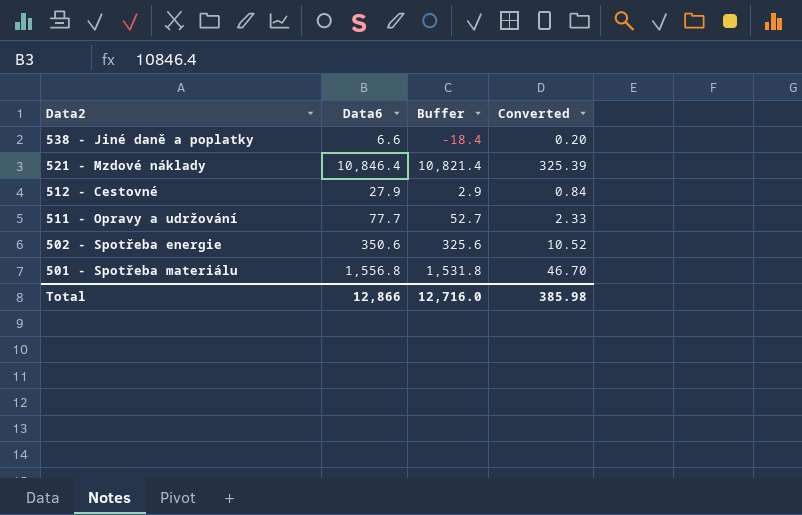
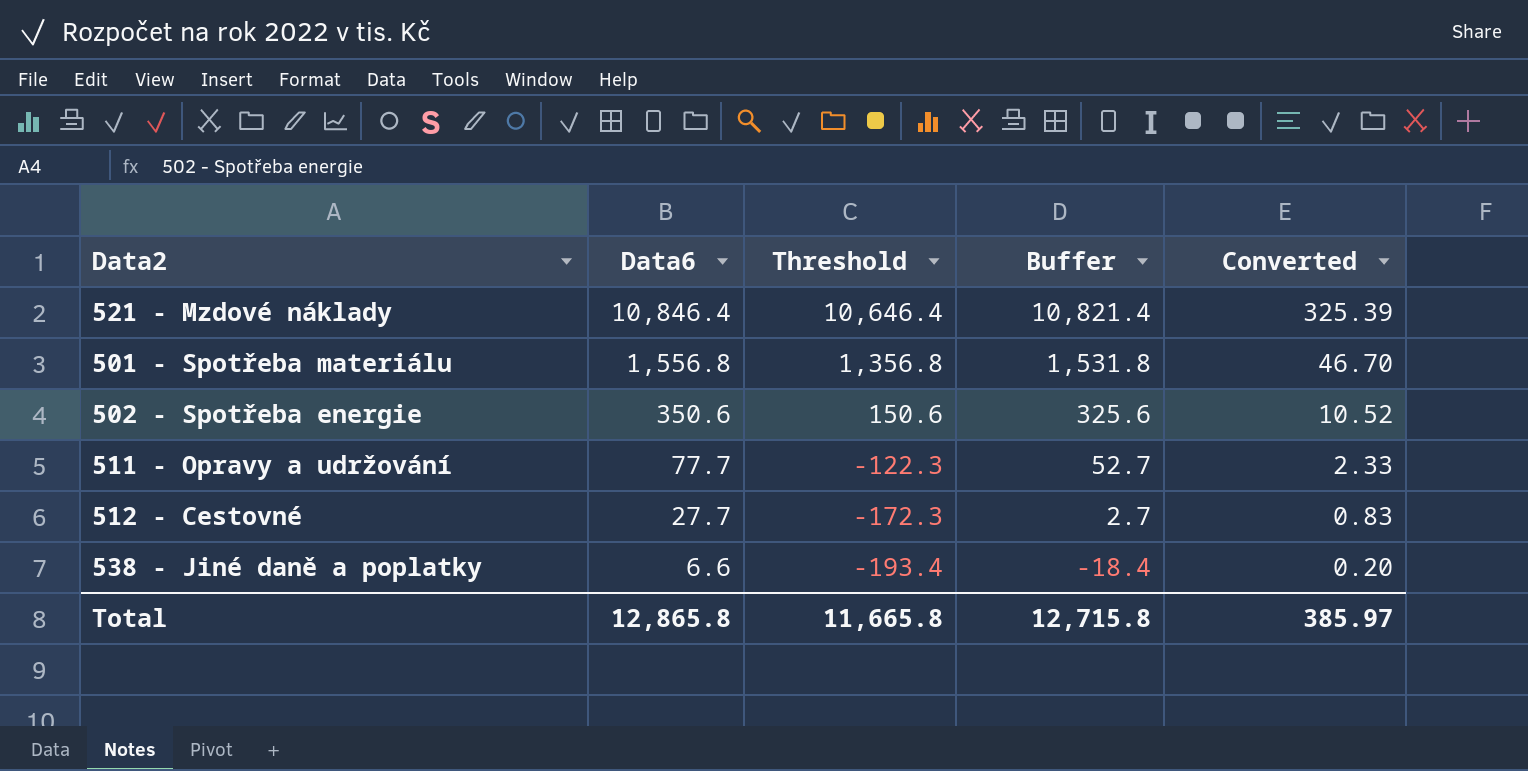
row order: Data2 descending -> Data6 descending
column Threshold | formula: none -> [Data6] - 200
512 - Cestovné | Data6: 27.9 -> 27.7
512 - Cestovné | Buffer: 2.9 -> 2.7
512 - Cestovné | Converted: 0.84 -> 0.83
Total | Data6: 12,866 -> 12,865.8
Total | Buffer: 12,716.0 -> 12,715.8
Total | Converted: 385.98 -> 385.97

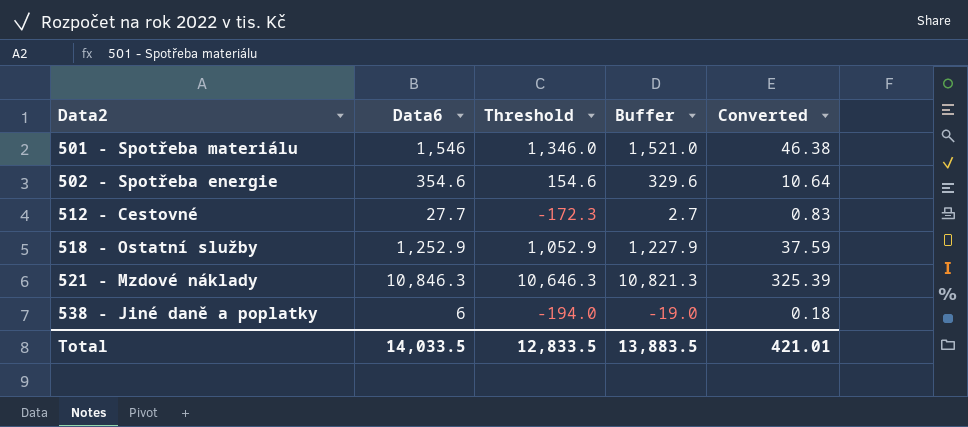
row order: Data6 descending -> Data2 ascending
row 511 - Opravy a udržování: 77.7 | -122.3 | 52.7 | 2.33 -> none
501 - Spotřeba materiálu | Data6: 1,556.8 -> 1,546
501 - Spotřeba materiálu | Threshold: 1,356.8 -> 1,346.0
501 - Spotřeba materiálu | Buffer: 1,531.8 -> 1,521.0
501 - Spotřeba materiálu | Converted: 46.70 -> 46.38
502 - Spotřeba energie | Data6: 350.6 -> 354.6
502 - Spotřeba energie | Threshold: 150.6 -> 154.6
502 - Spotřeba energie | Buffer: 325.6 -> 329.6
502 - Spotřeba energie | Converted: 10.52 -> 10.64
row 518 - Ostatní služby: none -> 1,252.9 | 1,052.9 | 1,227.9 | 37.59
521 - Mzdové náklady | Data6: 10,846.4 -> 10,846.3
521 - Mzdové náklady | Threshold: 10,646.4 -> 10,646.3
521 - Mzdové náklady | Buffer: 10,821.4 -> 10,821.3
538 - Jiné daně a poplatky | Data6: 6.6 -> 6
538 - Jiné daně a poplatky | Threshold: -193.4 -> -194.0
538 - Jiné daně a poplatky | Buffer: -18.4 -> -19.0
538 - Jiné daně a poplatky | Converted: 0.20 -> 0.18
Total | Data6: 12,865.8 -> 14,033.5
Total | Threshold: 11,665.8 -> 12,833.5
Total | Buffer: 12,715.8 -> 13,883.5
Total | Converted: 385.97 -> 421.01

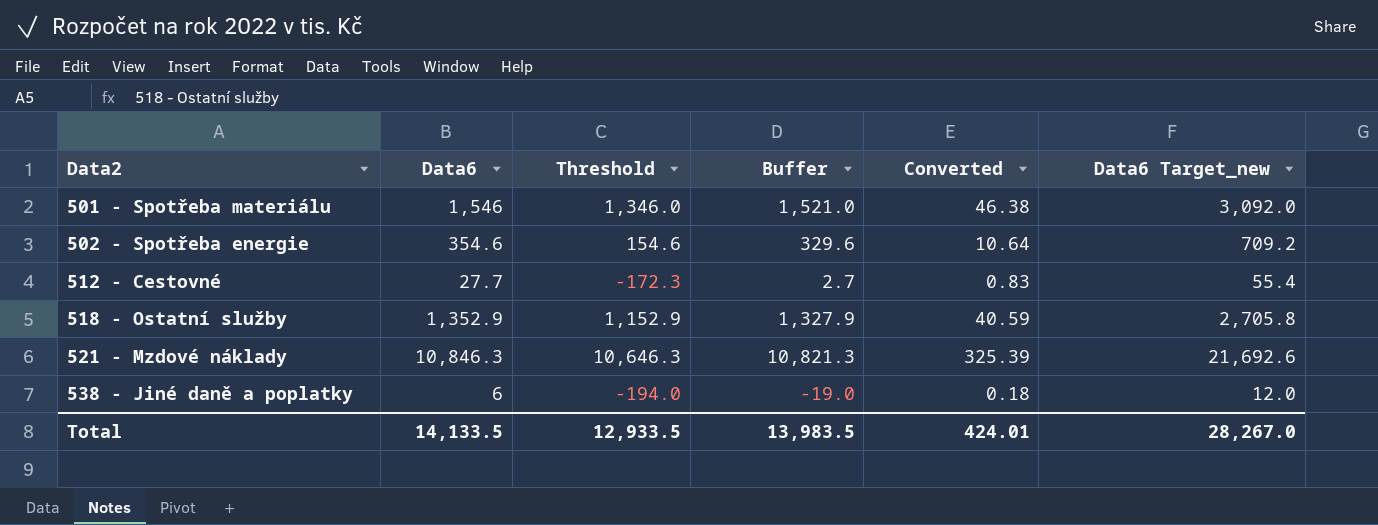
column Data6 Target_new | formula: none -> [Data6] * 2
518 - Ostatní služby | Data6: 1,252.9 -> 1,352.9
518 - Ostatní služby | Threshold: 1,052.9 -> 1,152.9
518 - Ostatní služby | Buffer: 1,227.9 -> 1,327.9
518 - Ostatní služby | Converted: 37.59 -> 40.59
Total | Data6: 14,033.5 -> 14,133.5
Total | Threshold: 12,833.5 -> 12,933.5
Total | Buffer: 13,883.5 -> 13,983.5
Total | Converted: 421.01 -> 424.01

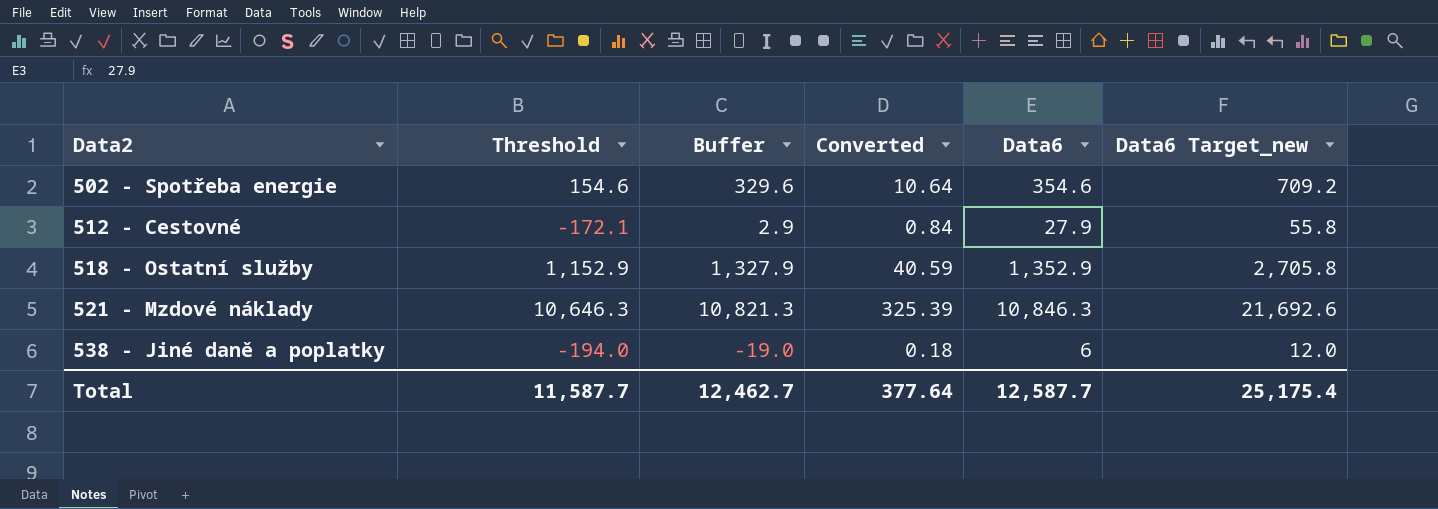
column Data6 | position: 2 -> 5
row 501 - Spotřeba materiálu: 1,546 | 1,346.0 | 1,521.0 | 46.38 | 3,092.0 -> none
512 - Cestovné | Threshold: -172.3 -> -172.1
512 - Cestovné | Buffer: 2.7 -> 2.9
512 - Cestovné | Converted: 0.83 -> 0.84
512 - Cestovné | Data6: 27.7 -> 27.9
512 - Cestovné | Data6 Target_new: 55.4 -> 55.8
Total | Threshold: 12,933.5 -> 11,587.7
Total | Buffer: 13,983.5 -> 12,462.7
Total | Converted: 424.01 -> 377.64
Total | Data6: 14,133.5 -> 12,587.7
Total | Data6 Target_new: 28,267.0 -> 25,175.4

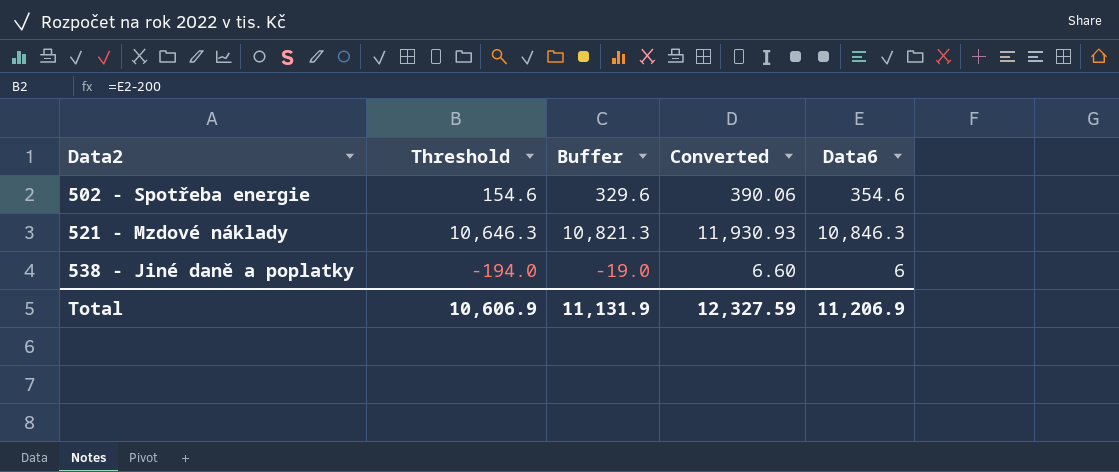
column Data6 Target_new | formula: [Data6] * 2 -> none
column Converted | formula: [Data6] * 0.03 -> [Data6] * 1.1
row 512 - Cestovné: -172.1 | 2.9 | 0.84 | 27.9 | 55.8 -> none
row 518 - Ostatní služby: 1,152.9 | 1,327.9 | 40.59 | 1,352.9 | 2,705.8 -> none
Total | Threshold: 11,587.7 -> 10,606.9
Total | Buffer: 12,462.7 -> 11,131.9
Total | Converted: 377.64 -> 12,327.59
Total | Data6: 12,587.7 -> 11,206.9

